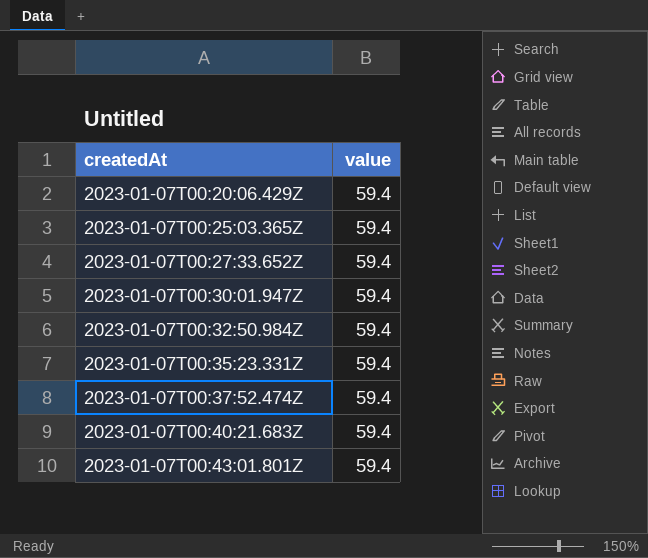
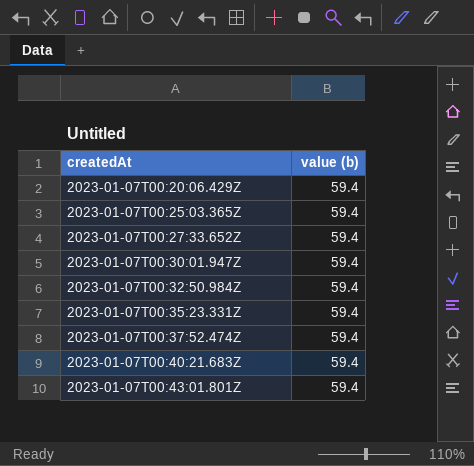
column name: value -> value (b)

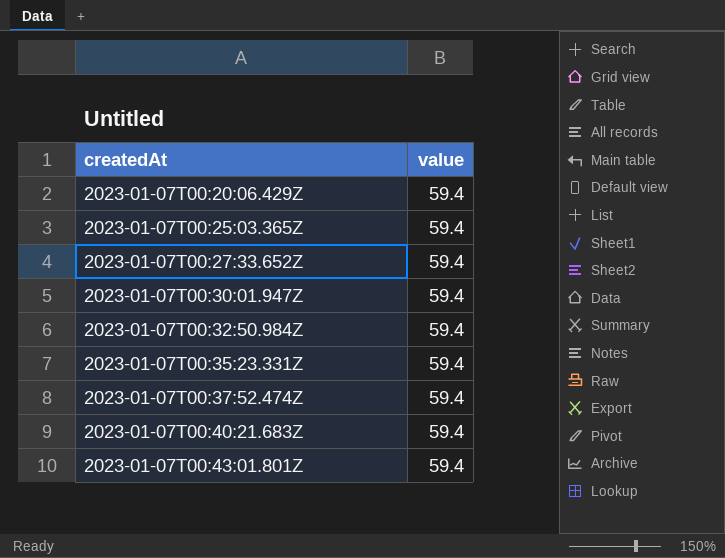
column name: value (b) -> value

